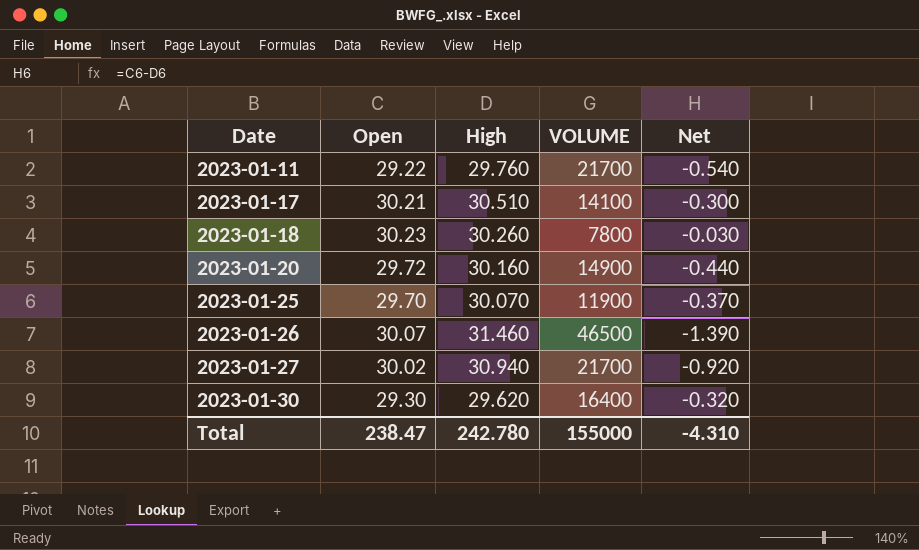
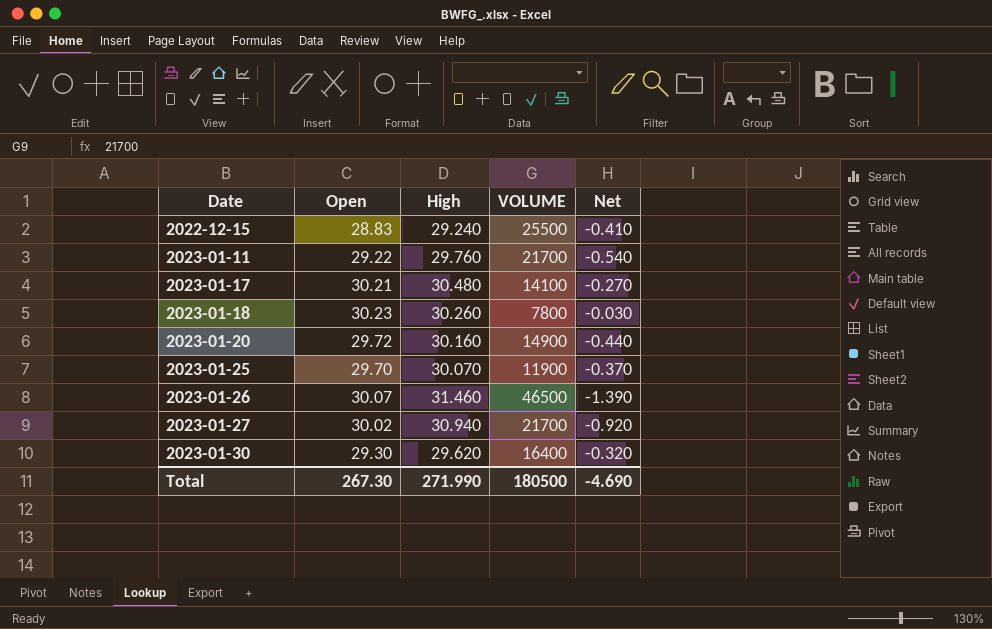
row 2022-12-15: none -> 28.83 | 29.240 | 25500 | -0.410
2023-01-17 | High: 30.510 -> 30.480
2023-01-17 | Net: -0.300 -> -0.270
Total | Open: 238.47 -> 267.30
Total | High: 242.780 -> 271.990
Total | VOLUME: 155000 -> 180500
Total | Net: -4.310 -> -4.690

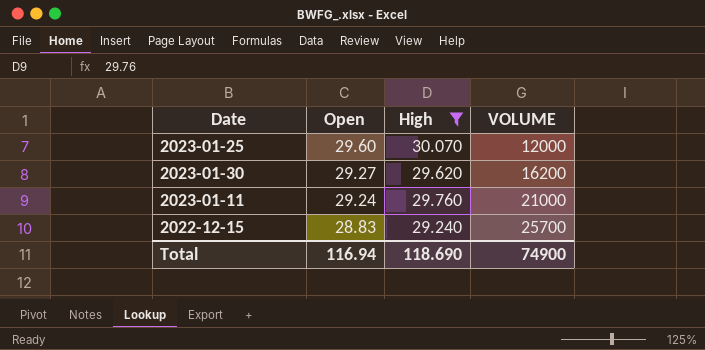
filter: none -> High <= 30.070
row order: Date ascending -> Open descending
column Net | formula: [Open] - [High] -> none
2023-01-25 | Open: 29.70 -> 29.60
2023-01-25 | VOLUME: 11900 -> 12000
2023-01-30 | Open: 29.30 -> 29.27
2023-01-30 | VOLUME: 16400 -> 16200
2023-01-11 | Open: 29.22 -> 29.24
2023-01-11 | VOLUME: 21700 -> 21000
2022-12-15 | VOLUME: 25500 -> 25700
Total | Open: 267.30 -> 116.94
Total | High: 271.990 -> 118.690
Total | VOLUME: 180500 -> 74900

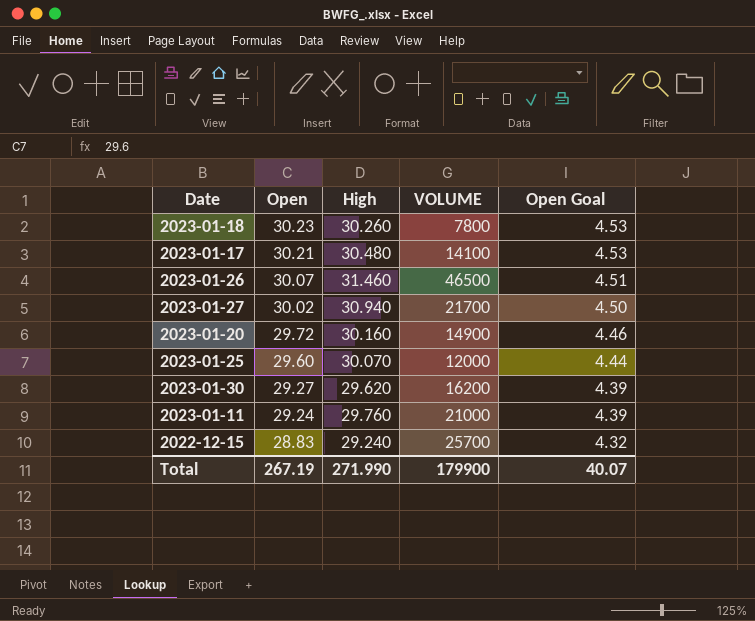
filter: High <= 30.070 -> none
column Open Goal | formula: none -> [Open] * 0.15
Total | Open: 116.94 -> 267.19
Total | High: 118.690 -> 271.990
Total | VOLUME: 74900 -> 179900

